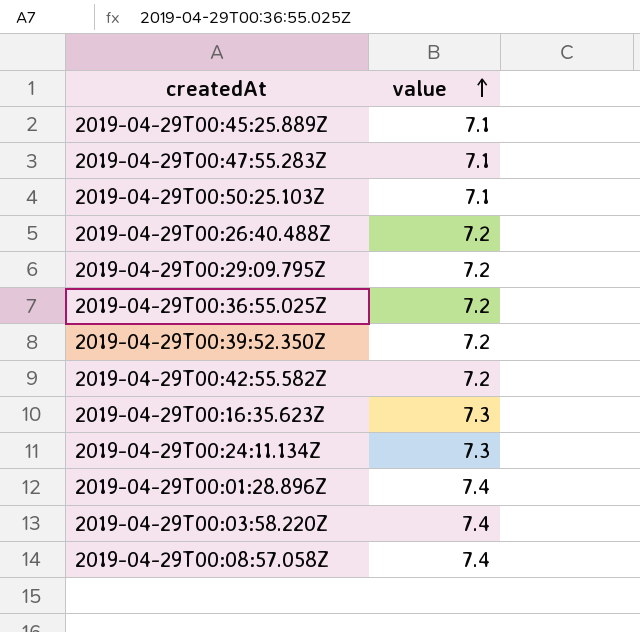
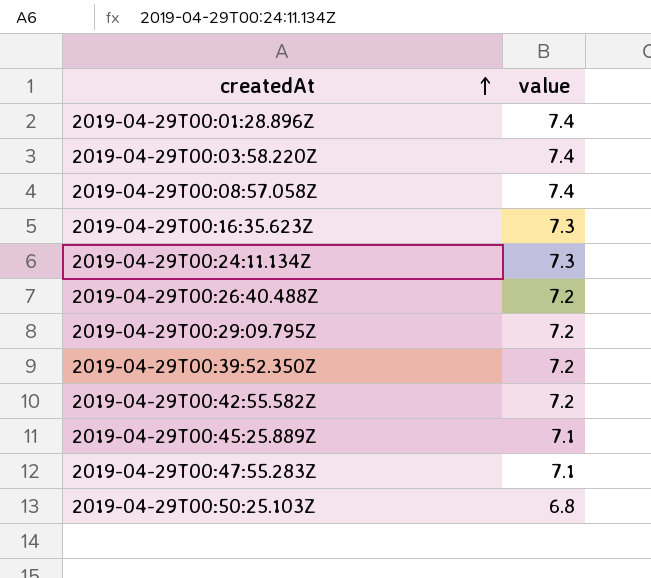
row order: value ascending -> createdAt ascending
row 2019-04-29T00:36:55.025Z: 7.2 -> none
2019-04-29T00:50:25.103Z | value: 7.1 -> 6.8

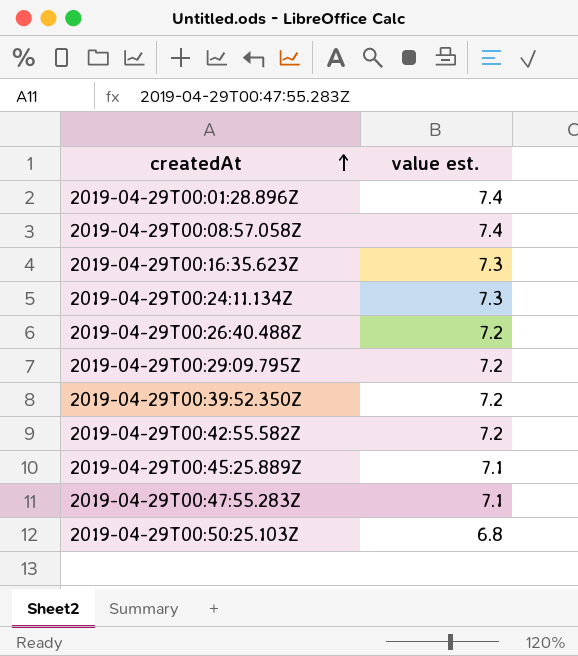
column name: value -> value est.
row 2019-04-29T00:03:58.220Z: 7.4 -> none

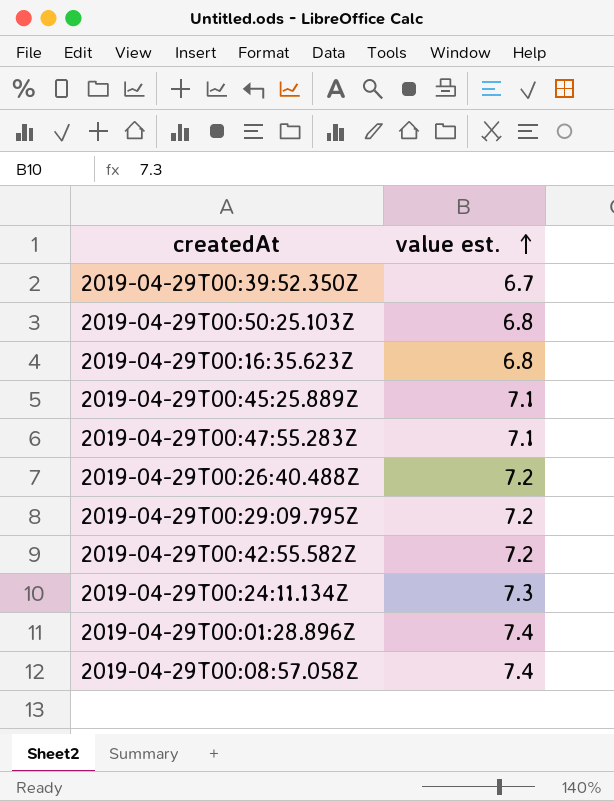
row order: createdAt ascending -> value est. ascending
2019-04-29T00:39:52.350Z | value est.: 7.2 -> 6.7
2019-04-29T00:16:35.623Z | value est.: 7.3 -> 6.8

